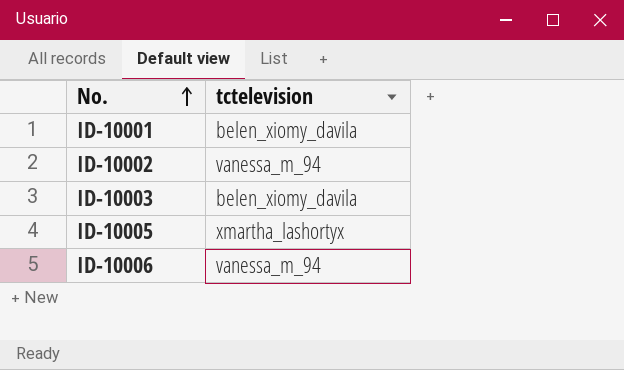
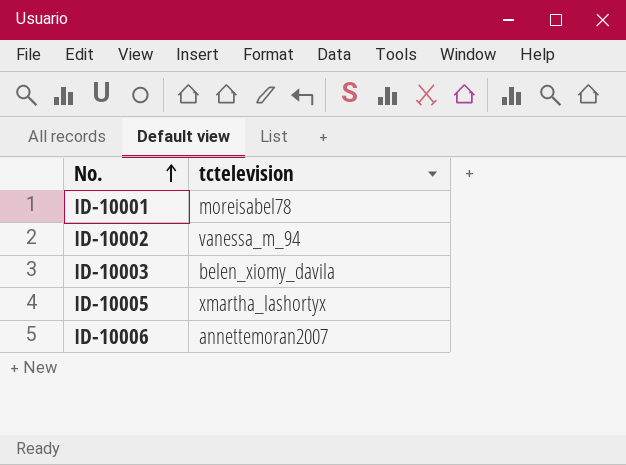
ID-10001 | tctelevision: belen_xiomy_davila -> moreisabel78
ID-10006 | tctelevision: vanessa_m_94 -> annettemoran2007

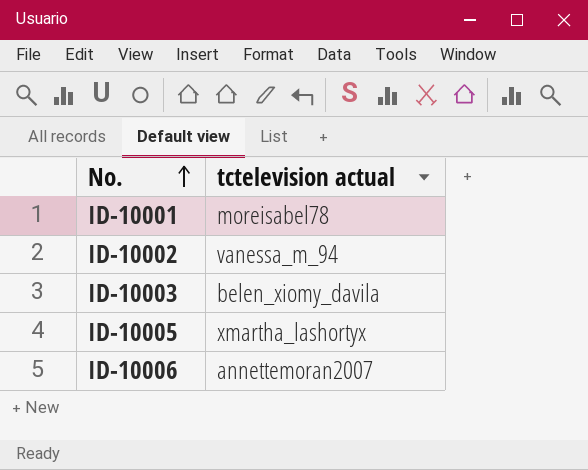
column name: tctelevision -> tctelevision actual

